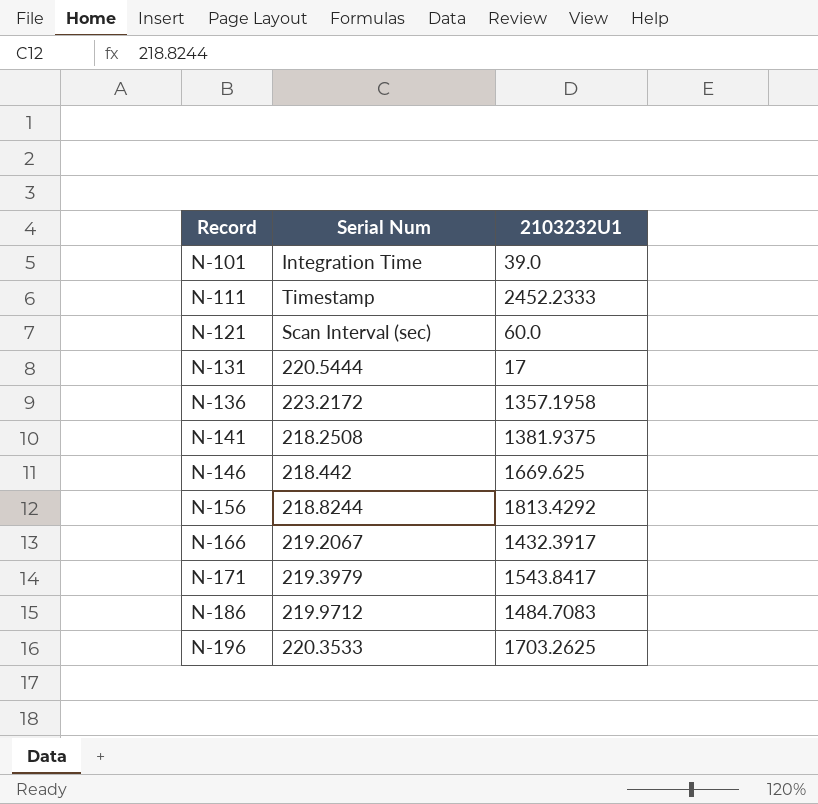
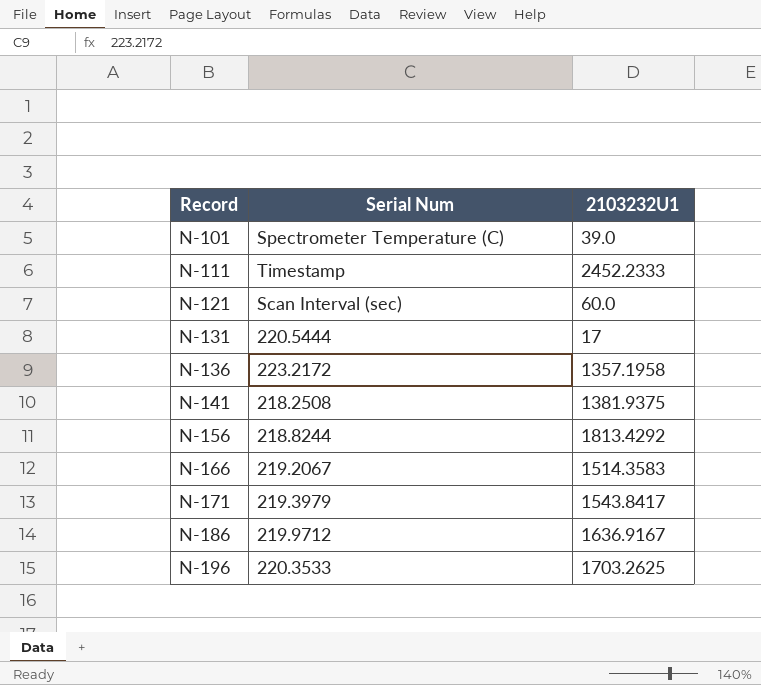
row N-146: 218.442 | 1669.625 -> none
N-101 | Serial Num: Integration Time -> Spectrometer Temperature (C)
N-166 | 2103232U1: 1432.3917 -> 1514.3583
N-186 | 2103232U1: 1484.7083 -> 1636.9167

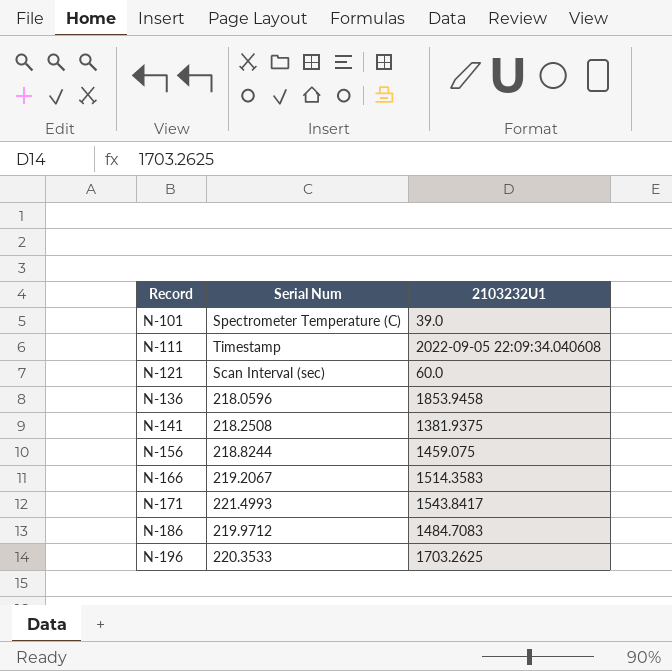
row N-131: 220.5444 | 17 -> none
N-111 | 2103232U1: 2452.2333 -> 2022-09-05 22:09:34.040608
N-136 | Serial Num: 223.2172 -> 218.0596
N-136 | 2103232U1: 1357.1958 -> 1853.9458
N-156 | 2103232U1: 1813.4292 -> 1459.075
N-171 | Serial Num: 219.3979 -> 221.4993
N-186 | 2103232U1: 1636.9167 -> 1484.7083

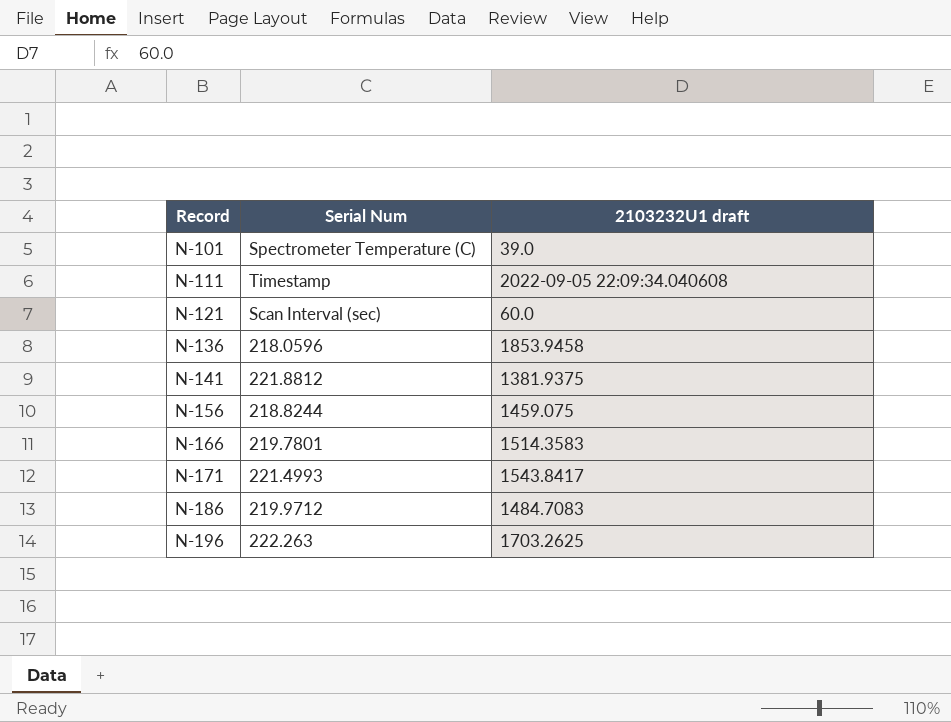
column name: 2103232U1 -> 2103232U1 draft
N-141 | Serial Num: 218.2508 -> 221.8812
N-166 | Serial Num: 219.2067 -> 219.7801
N-196 | Serial Num: 220.3533 -> 222.263

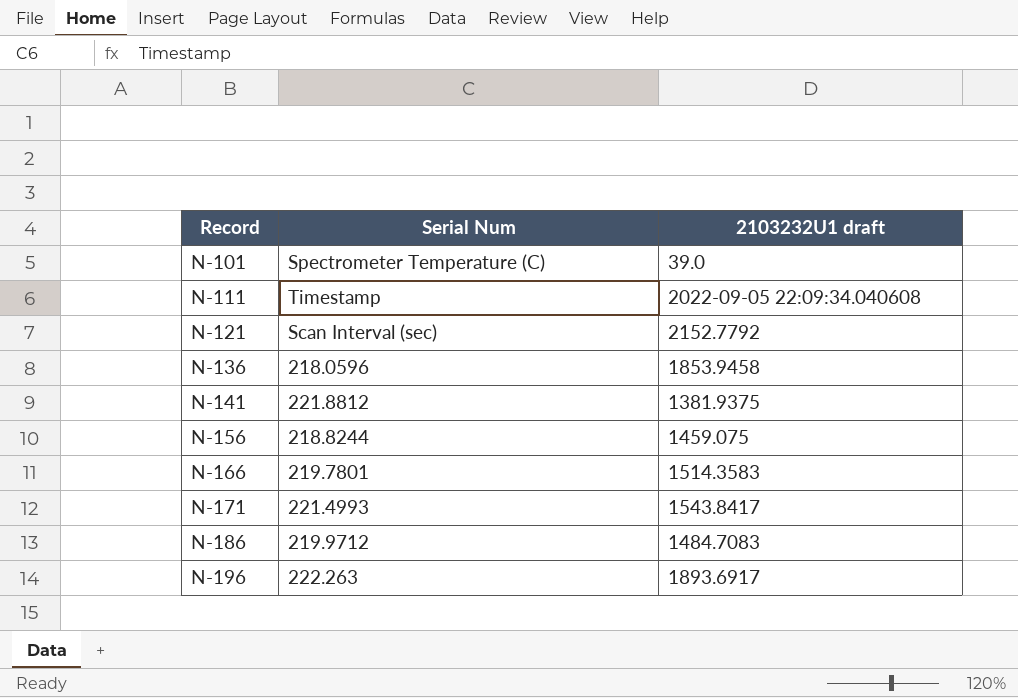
N-121 | 2103232U1 draft: 60.0 -> 2152.7792
N-196 | 2103232U1 draft: 1703.2625 -> 1893.6917

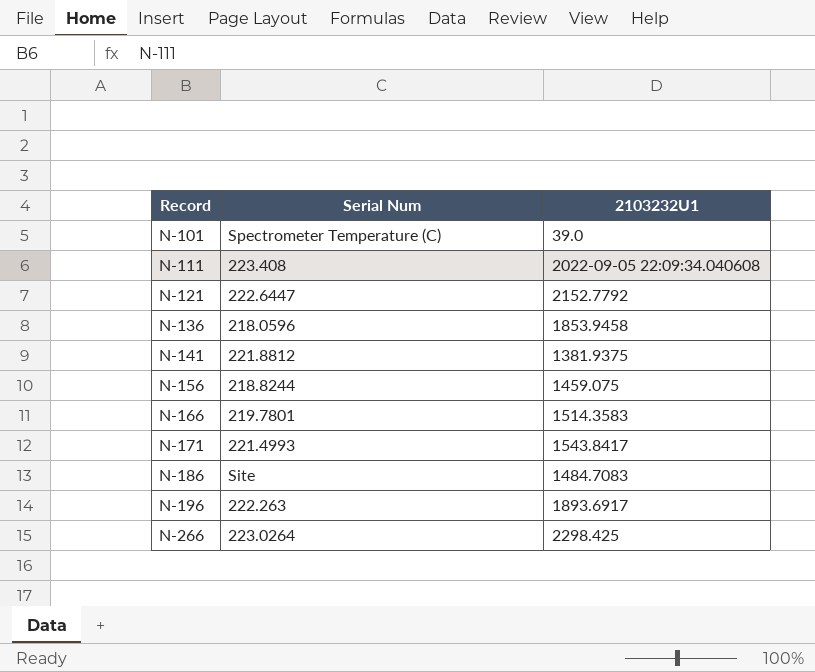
column name: 2103232U1 draft -> 2103232U1
N-111 | Serial Num: Timestamp -> 223.408
N-121 | Serial Num: Scan Interval (sec) -> 222.6447
N-186 | Serial Num: 219.9712 -> Site
row N-266: none -> 223.0264 | 2298.425

